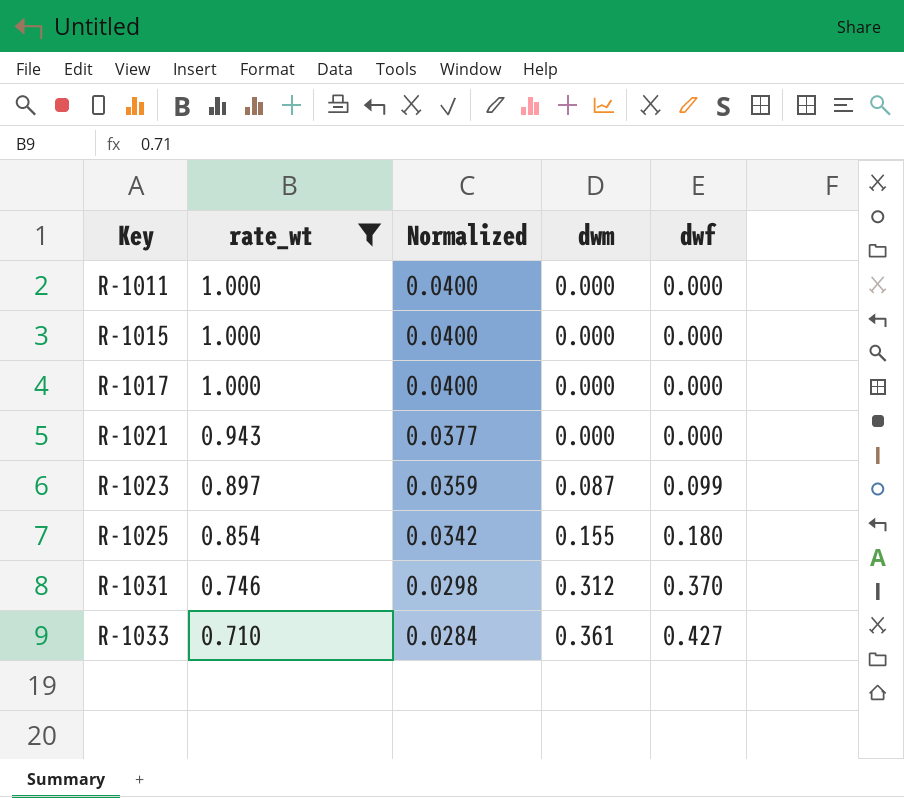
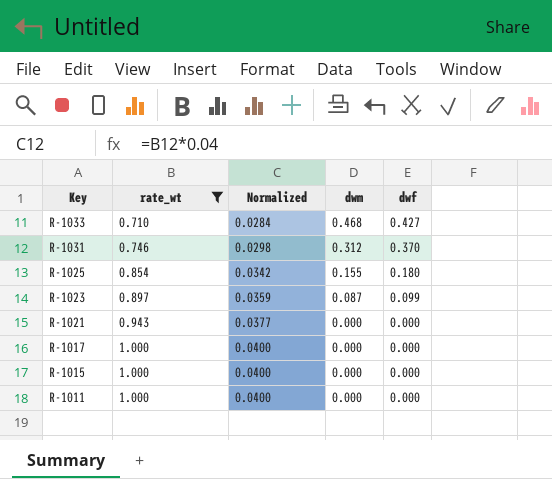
row order: Key ascending -> Key descending
R-1033 | dwm: 0.361 -> 0.468

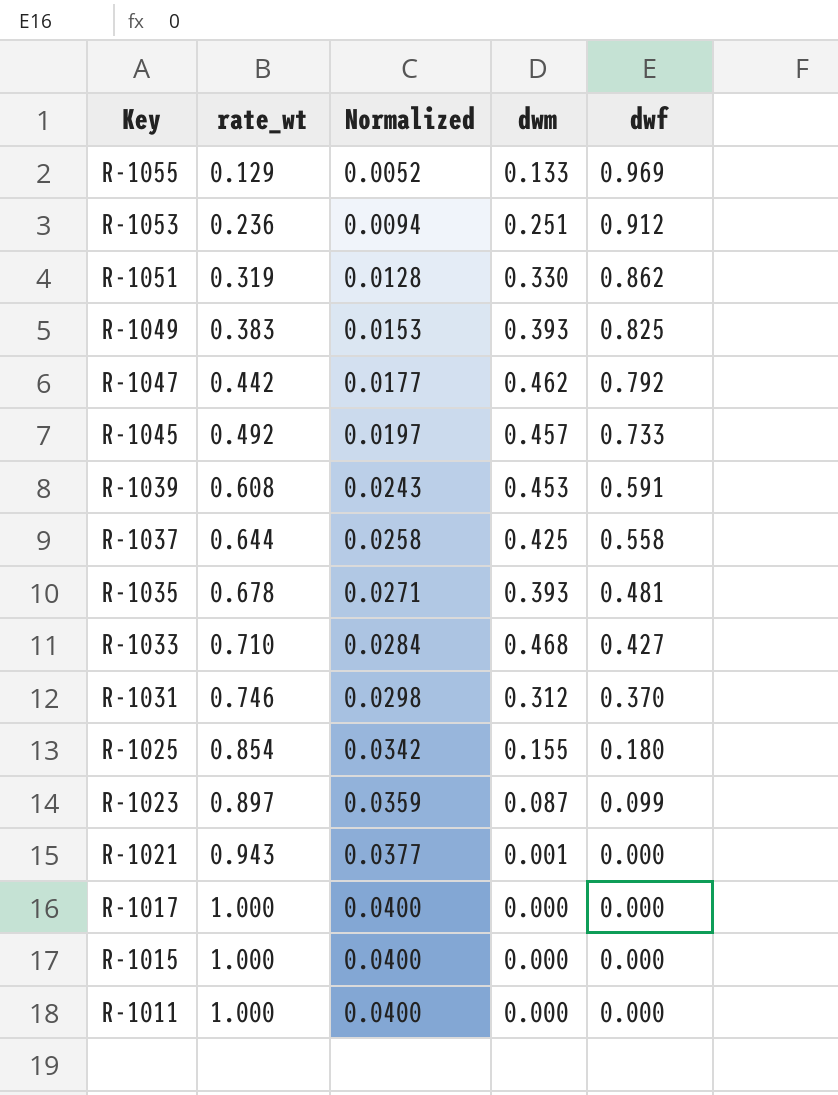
filter: rate_wt >= 0.710 -> none
R-1021 | dwm: 0.000 -> 0.001

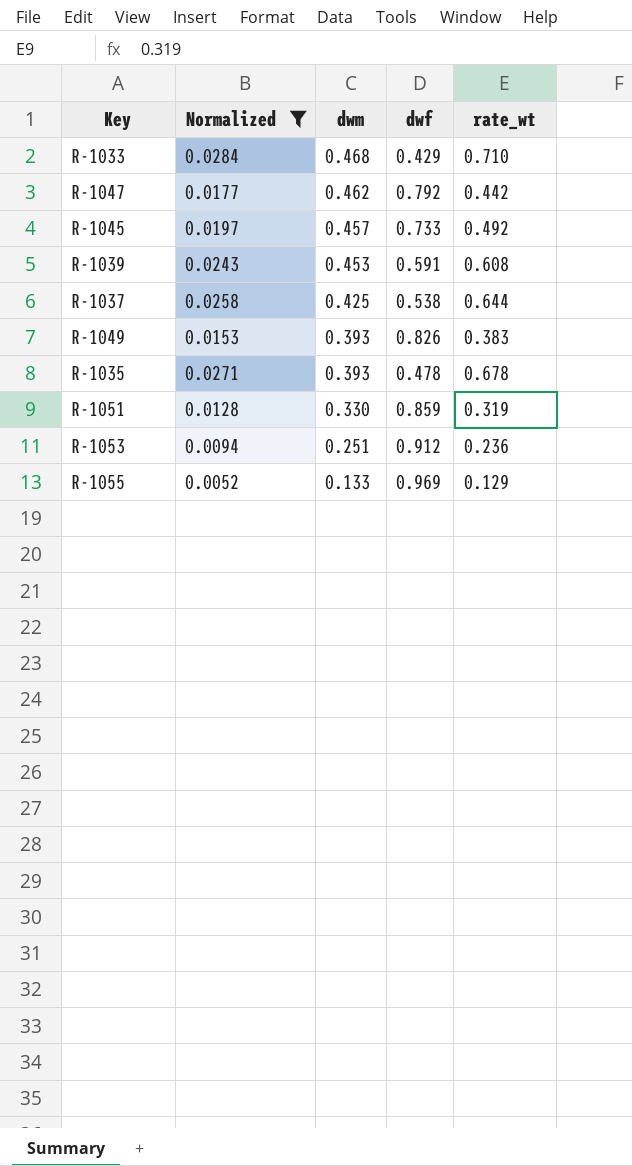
filter: none -> Normalized <= 0.0284
row order: Key descending -> dwm descending
column rate_wt | position: 2 -> 5
R-1033 | dwf: 0.427 -> 0.429
R-1037 | dwf: 0.558 -> 0.538
R-1049 | dwf: 0.825 -> 0.826
R-1035 | dwf: 0.481 -> 0.478
R-1051 | dwf: 0.862 -> 0.859

